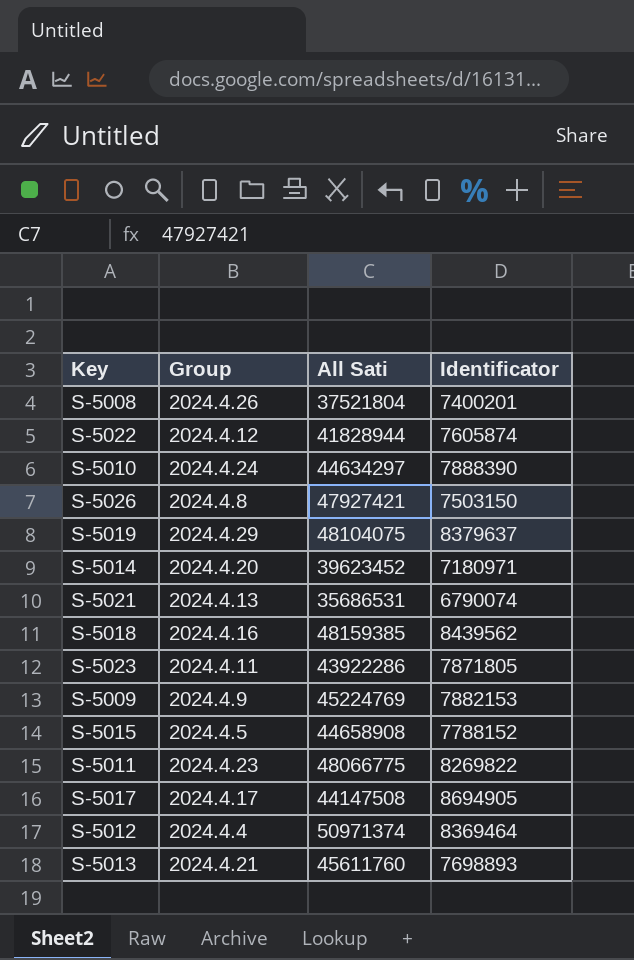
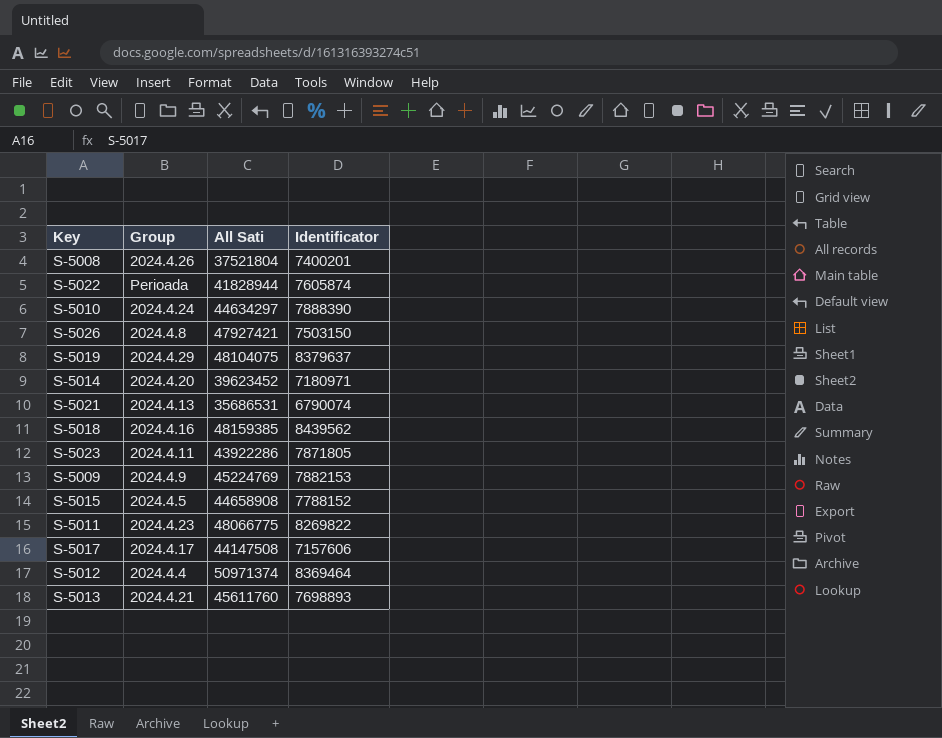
S-5022 | Group: 2024.4.12 -> Perioada
S-5017 | Identificator: 8694905 -> 7157606

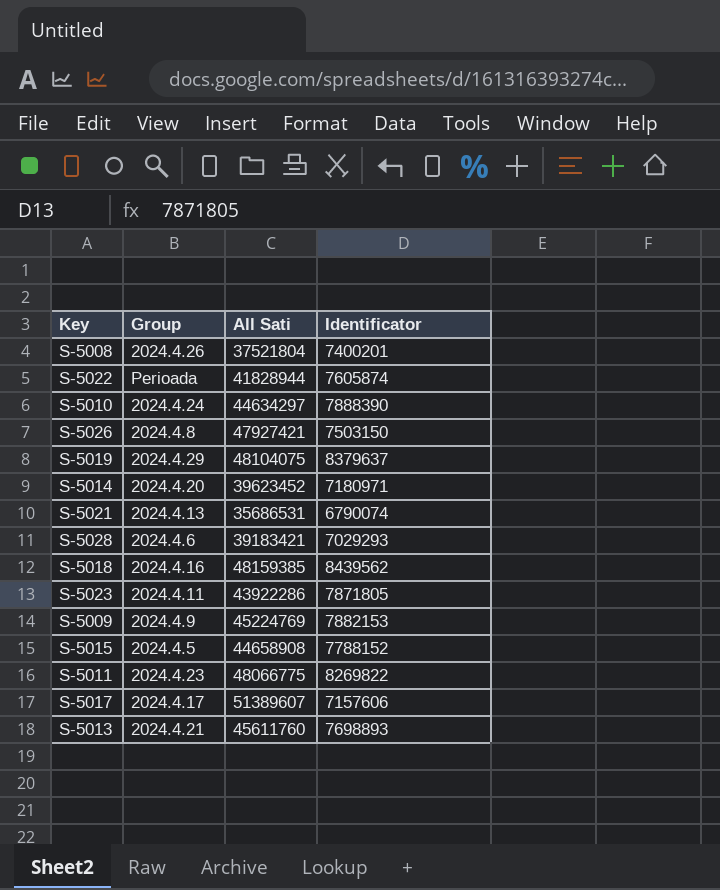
row S-5012: 2024.4.4 | 50971374 | 8369464 -> none
row S-5028: none -> 2024.4.6 | 39183421 | 7029293
S-5017 | All Sati: 44147508 -> 51389607

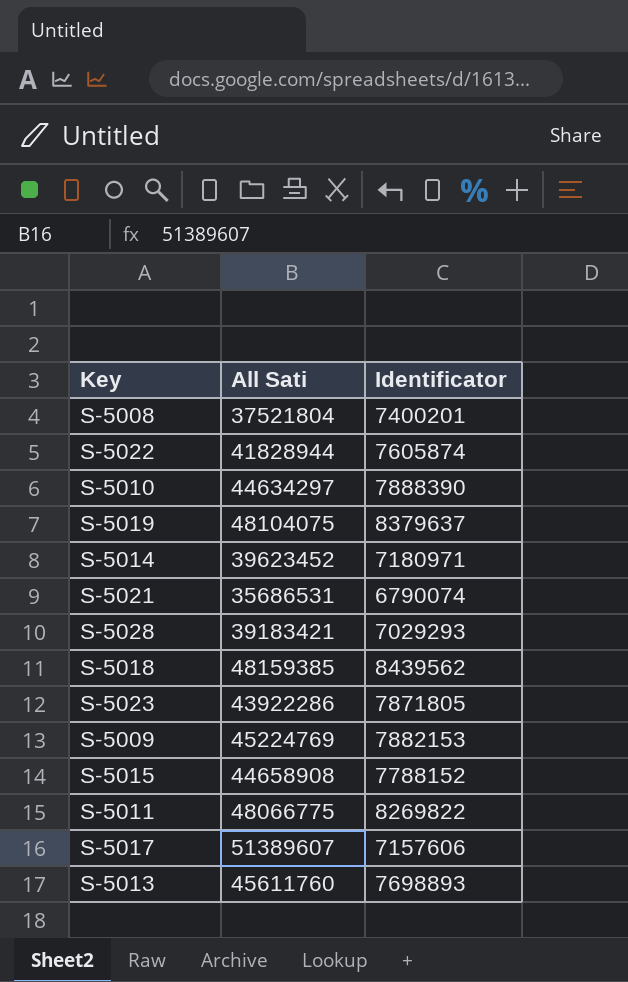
column Group | position: 2 -> none
row S-5026: 2024.4.8 | 47927421 | 7503150 -> none

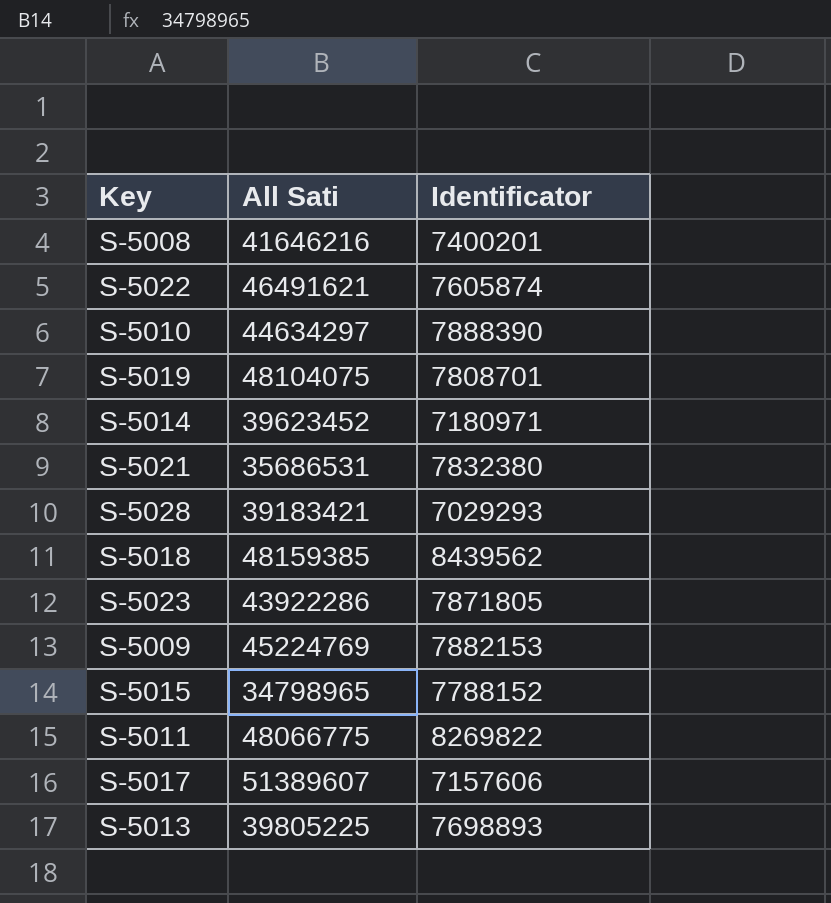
S-5008 | All Sati: 37521804 -> 41646216
S-5022 | All Sati: 41828944 -> 46491621
S-5019 | Identificator: 8379637 -> 7808701
S-5021 | Identificator: 6790074 -> 7832380
S-5015 | All Sati: 44658908 -> 34798965
S-5013 | All Sati: 45611760 -> 39805225

